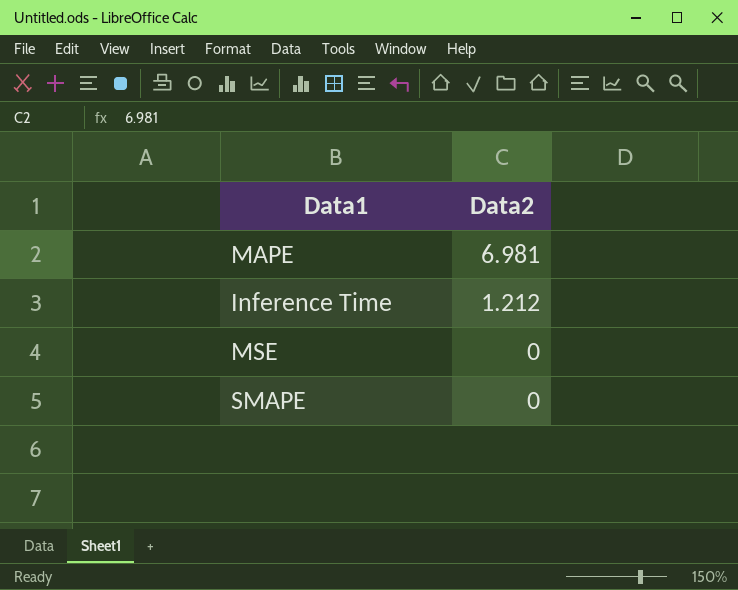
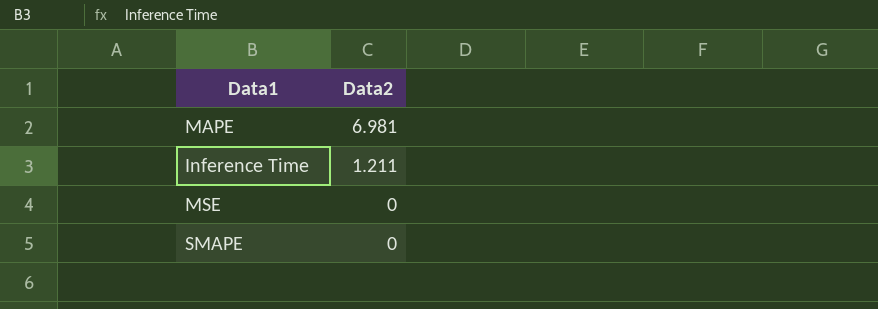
Inference Time | Data2: 1.212 -> 1.211

